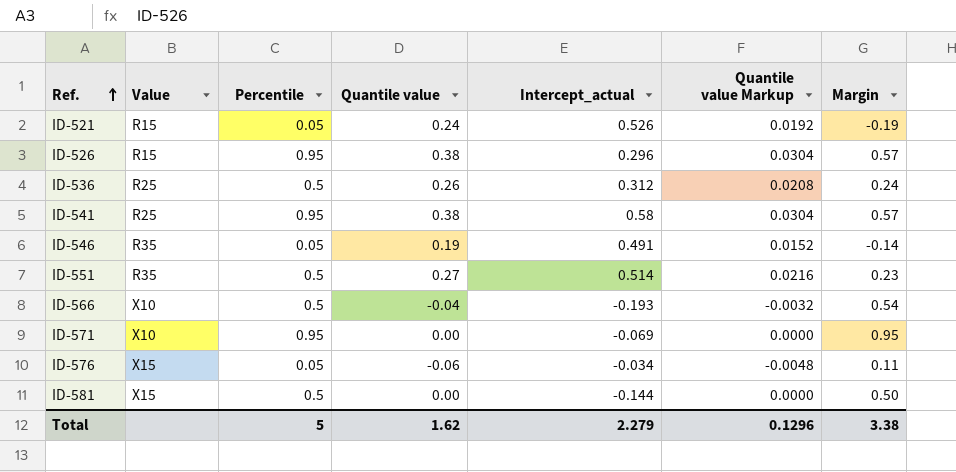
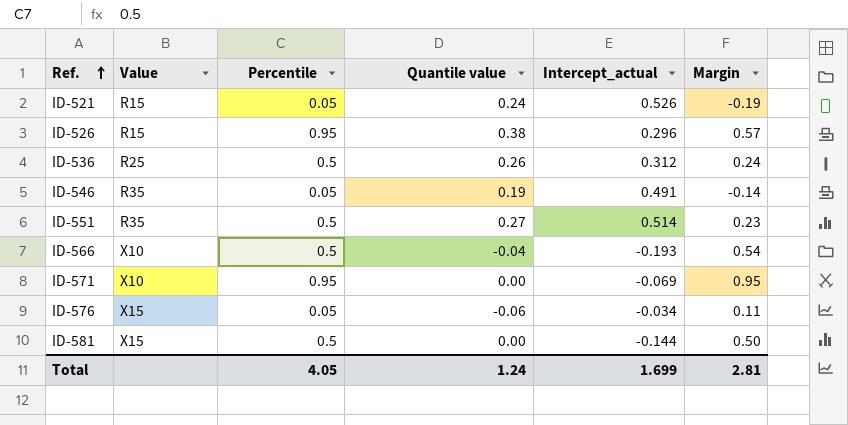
column Quantile value Markup | formula: [Quantile value] * 0.08 -> none
row ID-541: R25 | 0.95 | 0.38 | 0.58 | 0.0304 | 0.57 -> none
Total | Percentile: 5 -> 4.05
Total | Quantile value: 1.62 -> 1.24
Total | Intercept_actual: 2.279 -> 1.699
Total | Margin: 3.38 -> 2.81

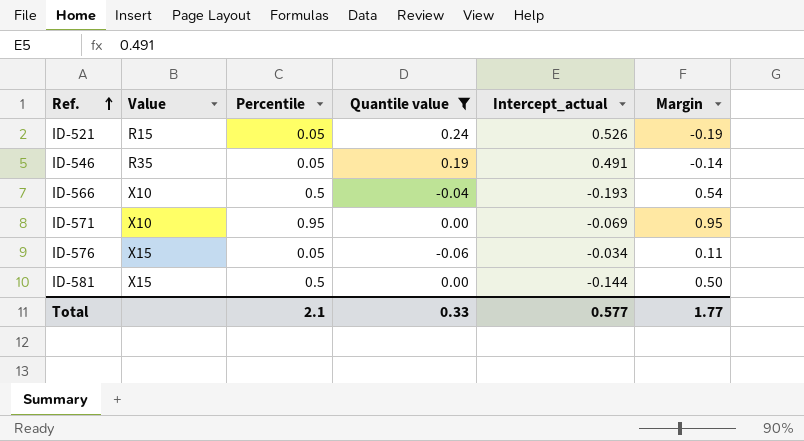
filter: none -> Quantile value <= 0.24
Total | Percentile: 4.05 -> 2.1
Total | Quantile value: 1.24 -> 0.33
Total | Intercept_actual: 1.699 -> 0.577
Total | Margin: 2.81 -> 1.77

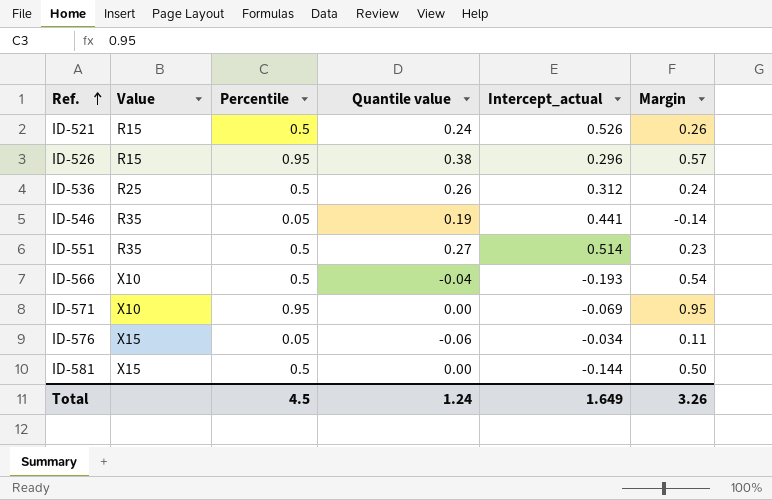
filter: Quantile value <= 0.24 -> none
ID-521 | Percentile: 0.05 -> 0.5
ID-521 | Margin: -0.19 -> 0.26
ID-546 | Intercept_actual: 0.491 -> 0.441
Total | Percentile: 2.1 -> 4.5
Total | Quantile value: 0.33 -> 1.24
Total | Intercept_actual: 0.577 -> 1.649
Total | Margin: 1.77 -> 3.26

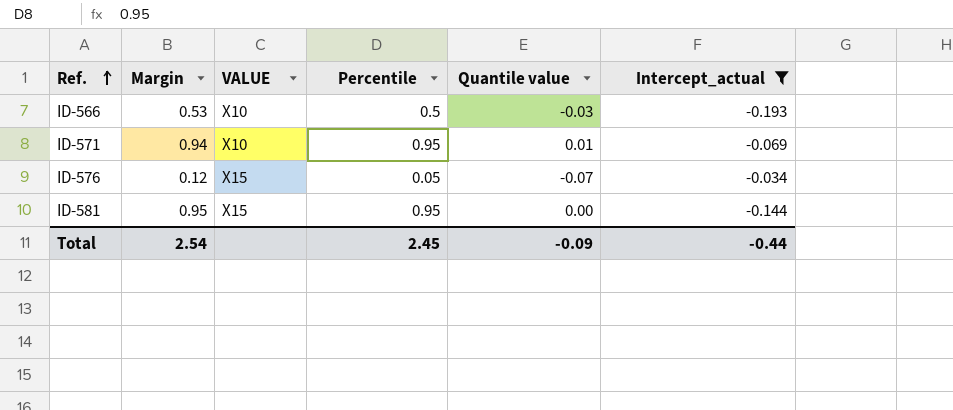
filter: none -> Intercept_actual <= -0.034
column Margin | position: 6 -> 2
column name: Value -> VALUE
ID-566 | Margin: 0.54 -> 0.53
ID-566 | Quantile value: -0.04 -> -0.03
ID-571 | Margin: 0.95 -> 0.94
ID-571 | Quantile value: 0.00 -> 0.01
ID-576 | Margin: 0.11 -> 0.12
ID-576 | Quantile value: -0.06 -> -0.07
ID-581 | Margin: 0.50 -> 0.95
ID-581 | Percentile: 0.5 -> 0.95
Total | Margin: 3.26 -> 2.54
Total | Percentile: 4.5 -> 2.45
Total | Quantile value: 1.24 -> -0.09
Total | Intercept_actual: 1.649 -> -0.44

